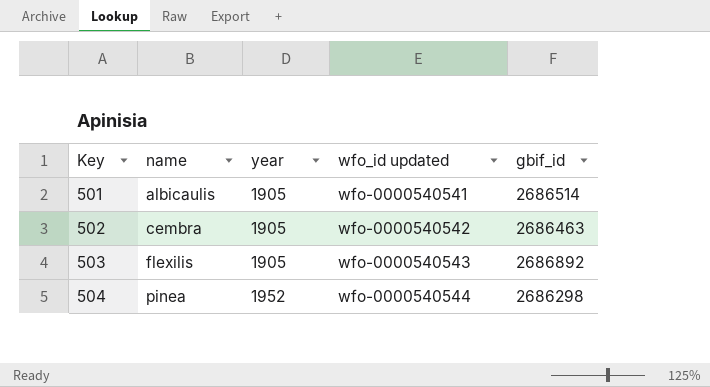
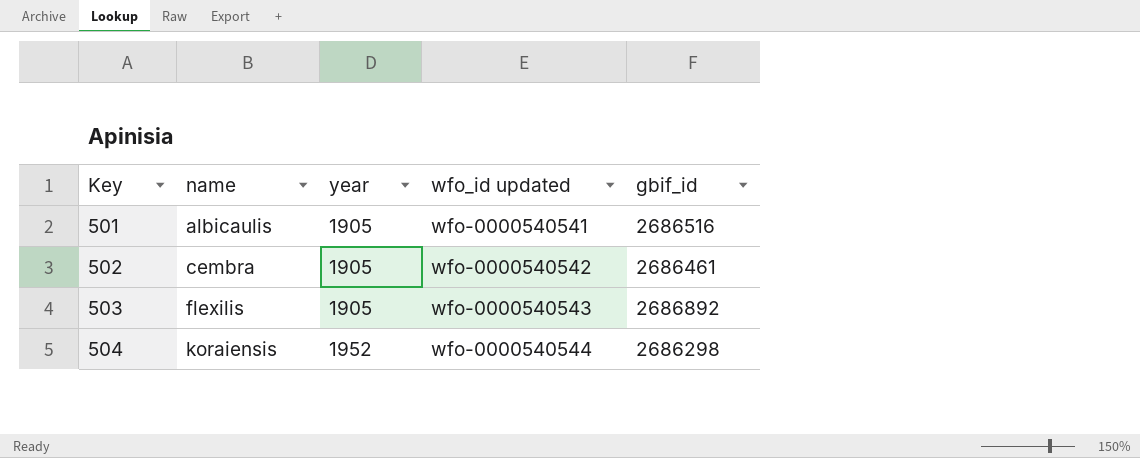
501 | gbif_id: 2686514 -> 2686516
502 | gbif_id: 2686463 -> 2686461
504 | name: pinea -> koraiensis

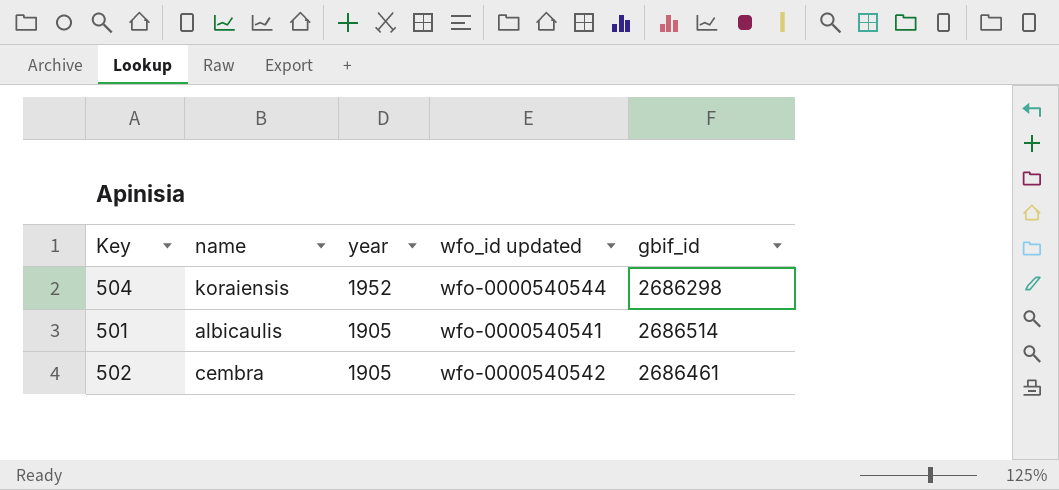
row order: Key ascending -> year descending
row 503: flexilis | 1905 | wfo-0000540543 | 2686892 -> none
501 | gbif_id: 2686516 -> 2686514

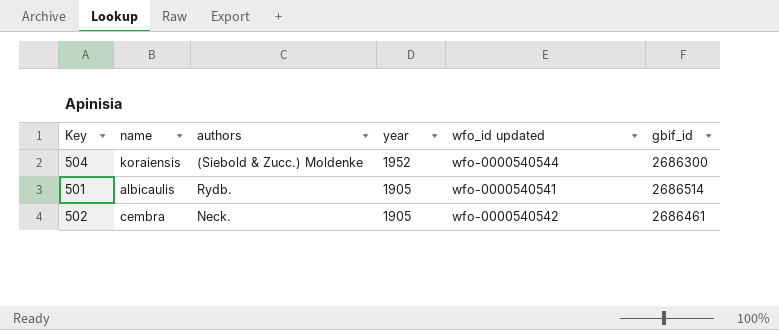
column authors | position: none -> 3
504 | gbif_id: 2686298 -> 2686300

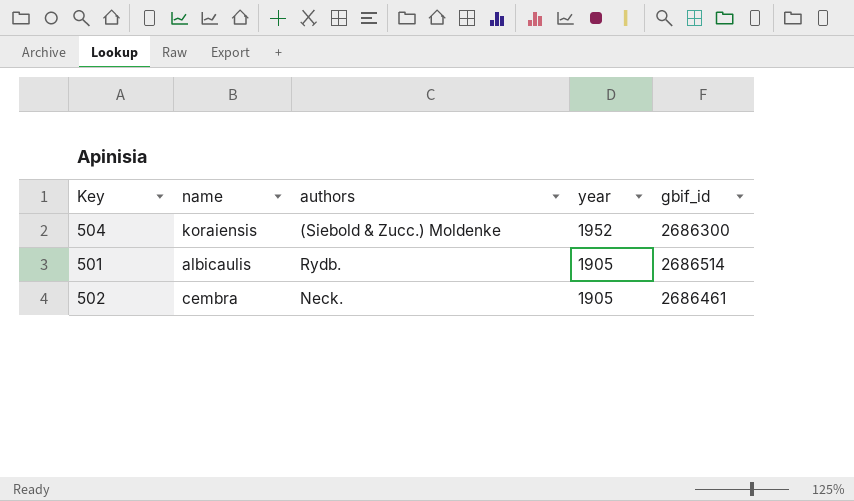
column wfo_id updated | position: 5 -> none

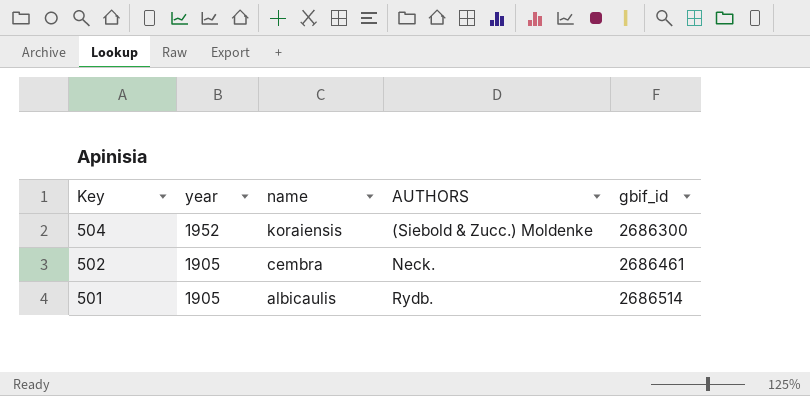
row order: year descending -> Key descending
column year | position: 4 -> 2
column name: authors -> AUTHORS

